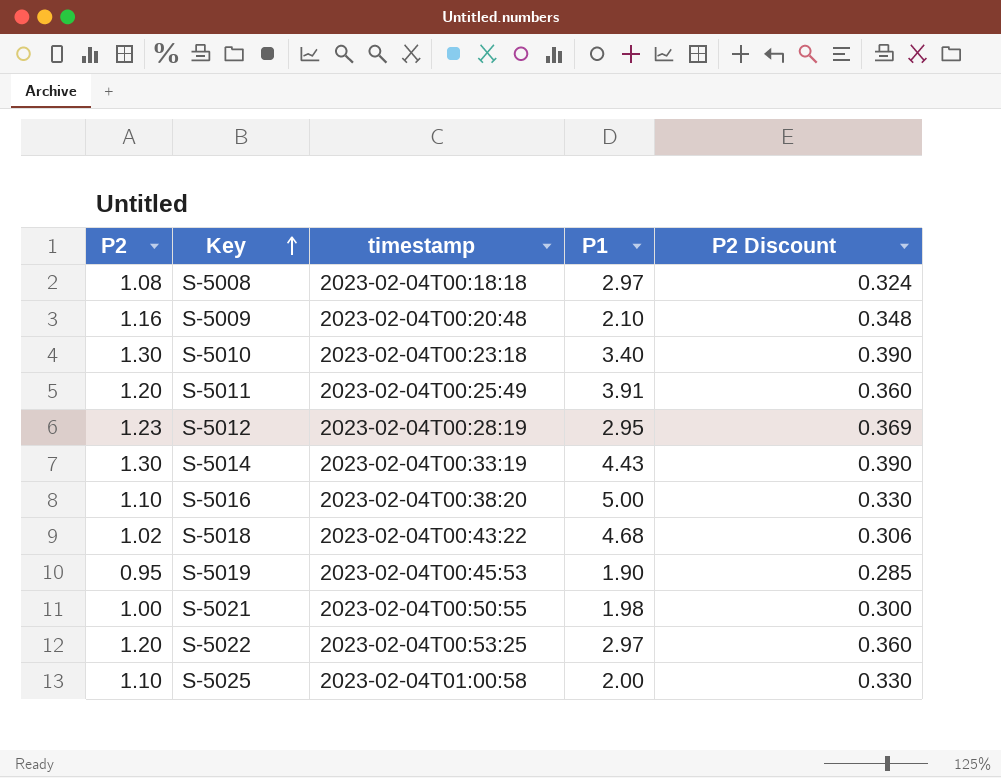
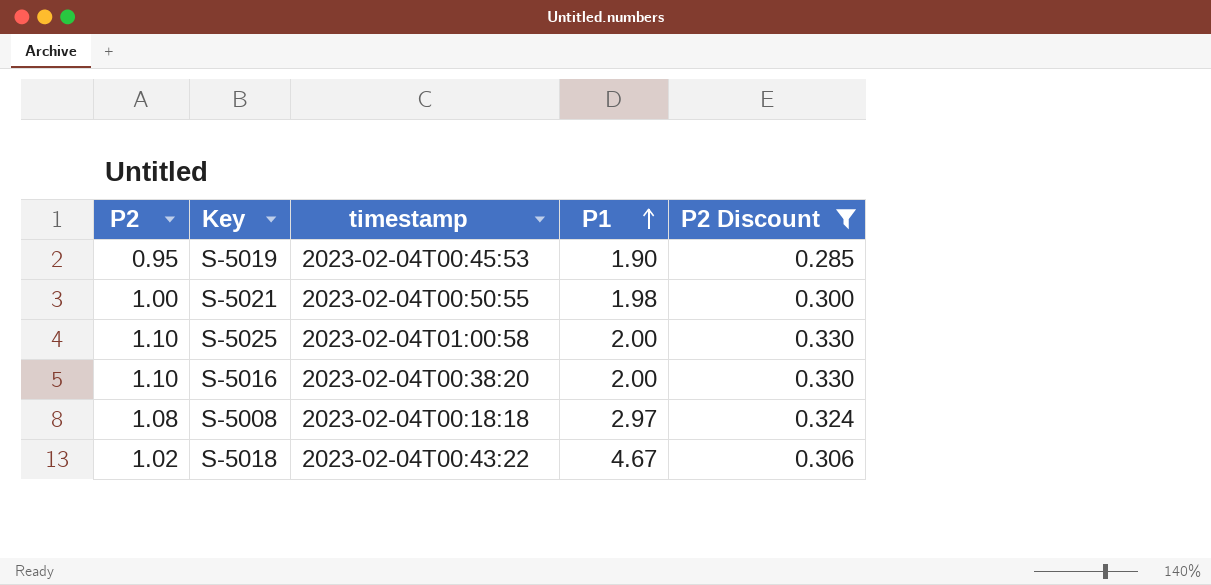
filter: none -> P2 Discount <= 0.330
row order: Key ascending -> P1 ascending
S-5016 | P1: 5.00 -> 2.00
S-5018 | P1: 4.68 -> 4.67

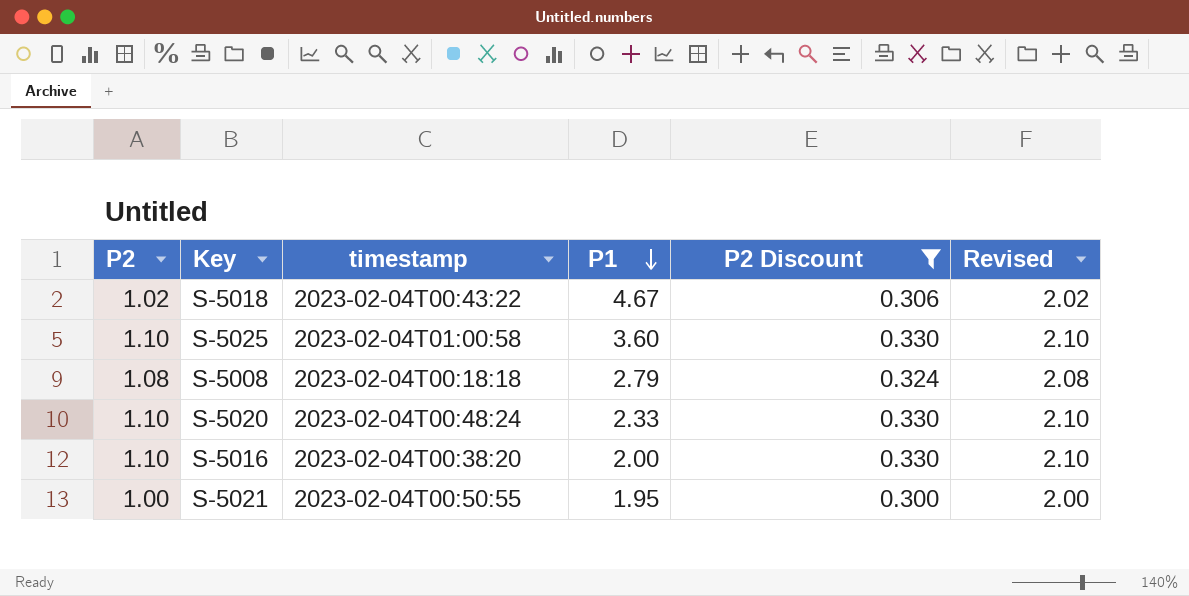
row order: P1 ascending -> P1 descending
column Revised | formula: none -> [P2] + 1
row S-5019: 0.95 | 2023-02-04T00:45:53 | 1.90 | 0.285 -> none
S-5025 | P1: 2.00 -> 3.60
S-5008 | P1: 2.97 -> 2.79
row S-5020: none -> 1.10 | 2023-02-04T00:48:24 | 2.33 | 0.330 | 2.10
S-5021 | P1: 1.98 -> 1.95

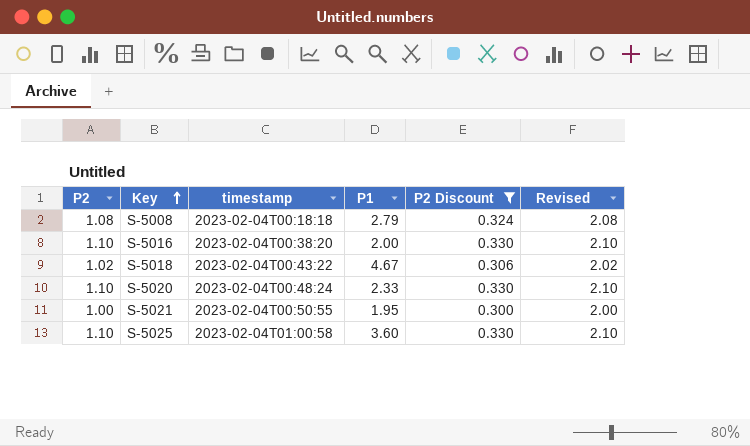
row order: P1 descending -> Key ascending

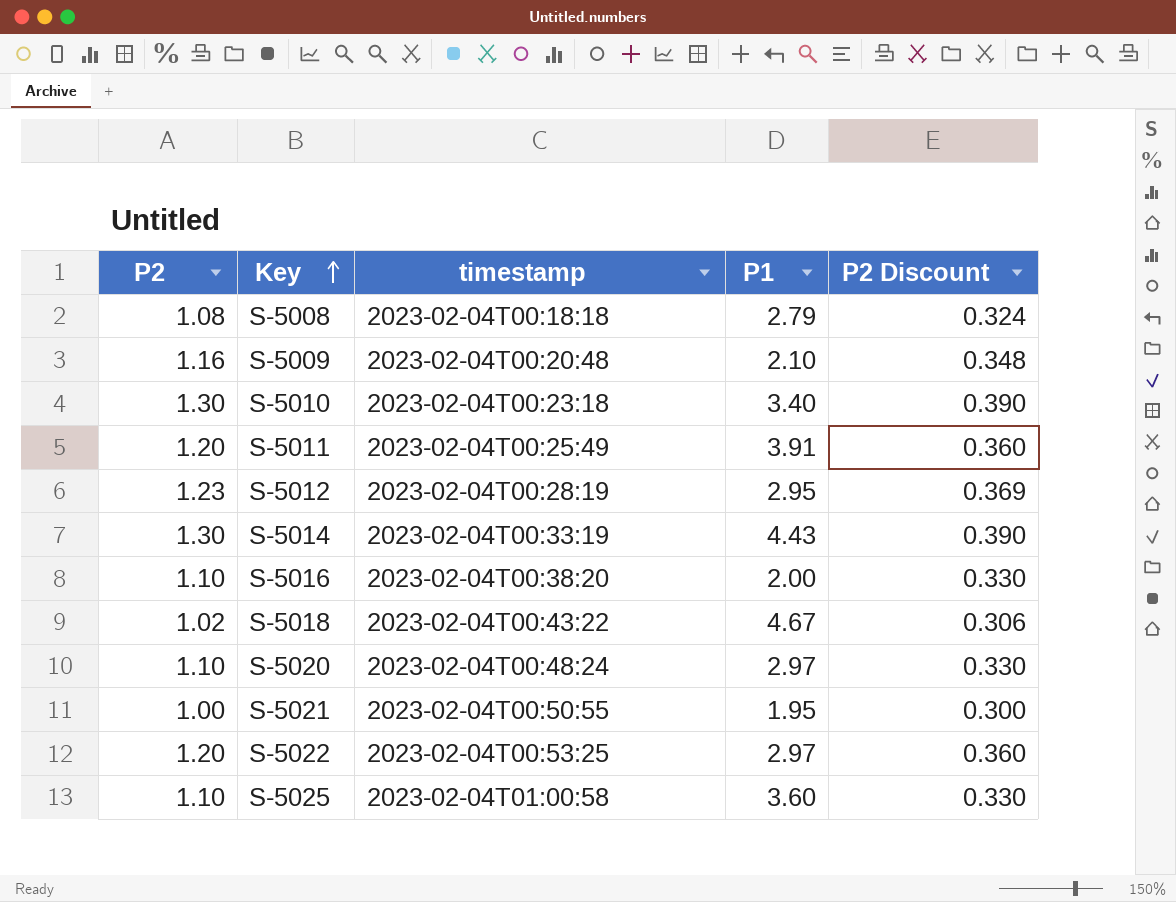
filter: P2 Discount <= 0.330 -> none
column Revised | formula: [P2] + 1 -> none
S-5020 | P1: 2.33 -> 2.97

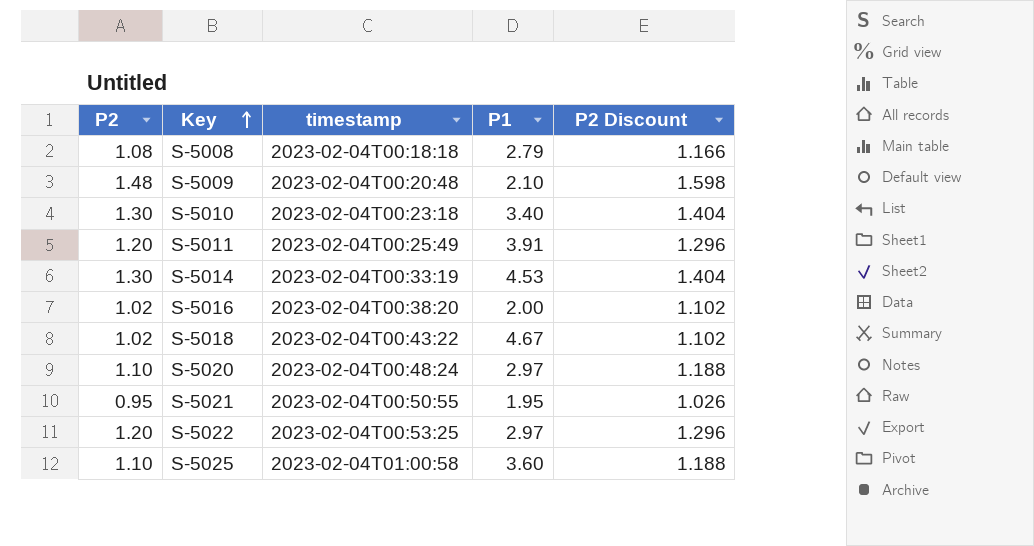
column P2 Discount | formula: [P2] * 0.3 -> [P2] * 1.08
row S-5012: 1.23 | 2023-02-04T00:28:19 | 2.95 | 0.369 -> none
S-5009 | P2: 1.16 -> 1.48
S-5014 | P1: 4.43 -> 4.53
S-5016 | P2: 1.10 -> 1.02
S-5021 | P2: 1.00 -> 0.95

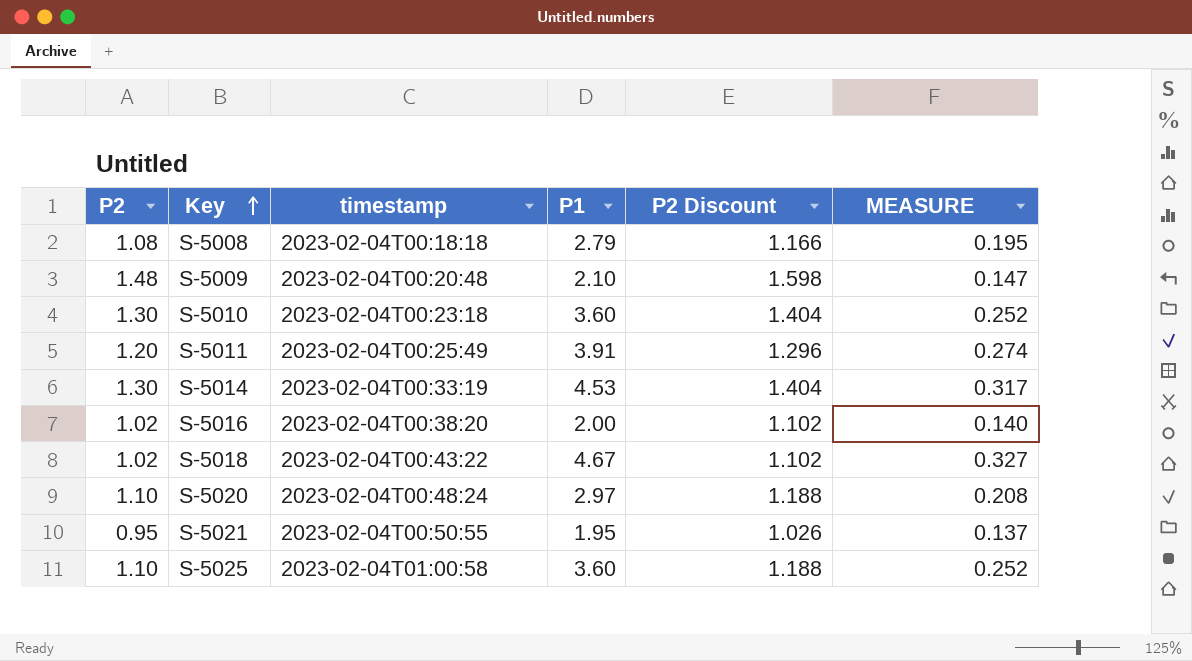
column MEASURE | formula: none -> [P1] * 0.07
row S-5022: 1.20 | 2023-02-04T00:53:25 | 2.97 | 1.296 -> none
S-5010 | P1: 3.40 -> 3.60

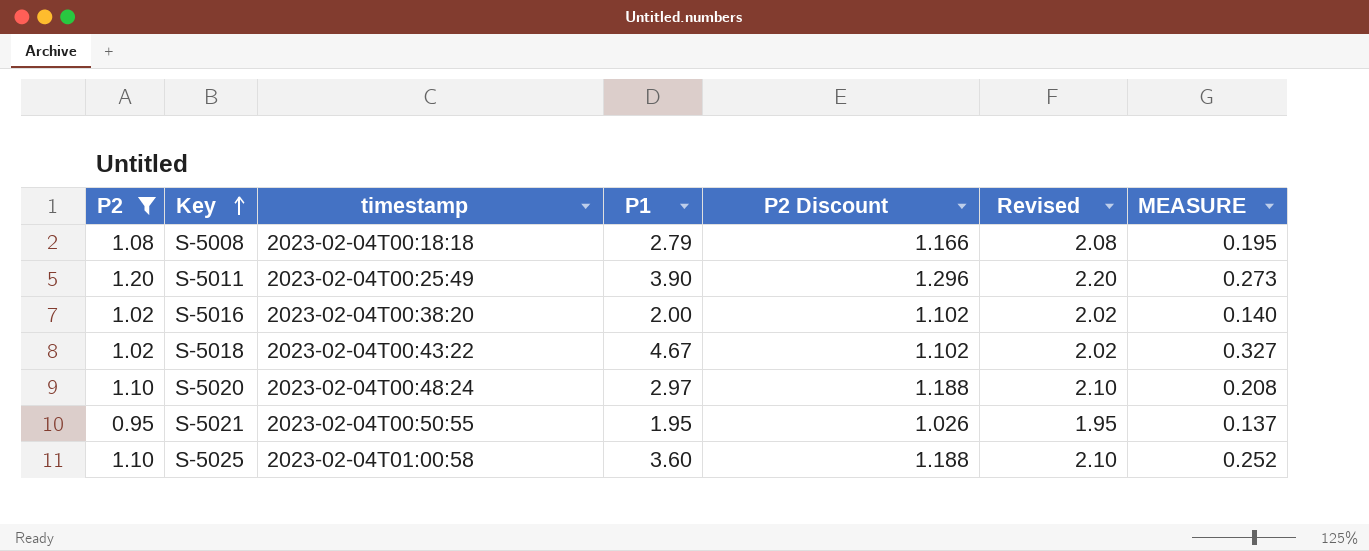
filter: none -> P2 <= 1.20
column Revised | formula: none -> [P2] + 1
S-5011 | P1: 3.91 -> 3.90
S-5011 | MEASURE: 0.274 -> 0.273

